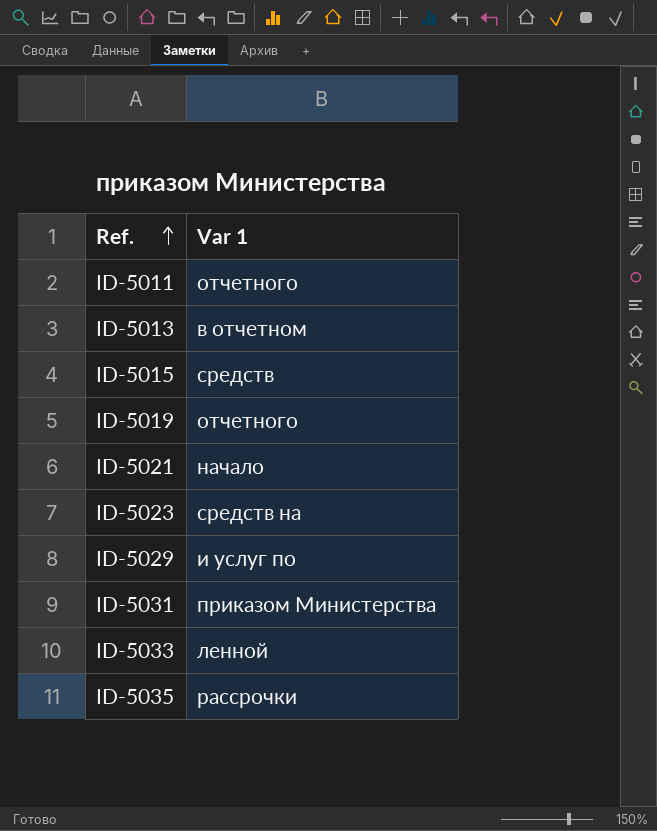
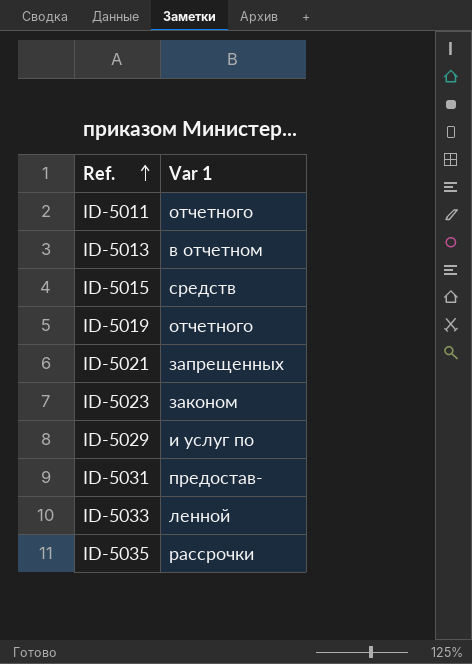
ID-5021 | Var 1: начало -> запрещенных
ID-5023 | Var 1: средств на -> законом
ID-5031 | Var 1: приказом Министерства -> предостав-

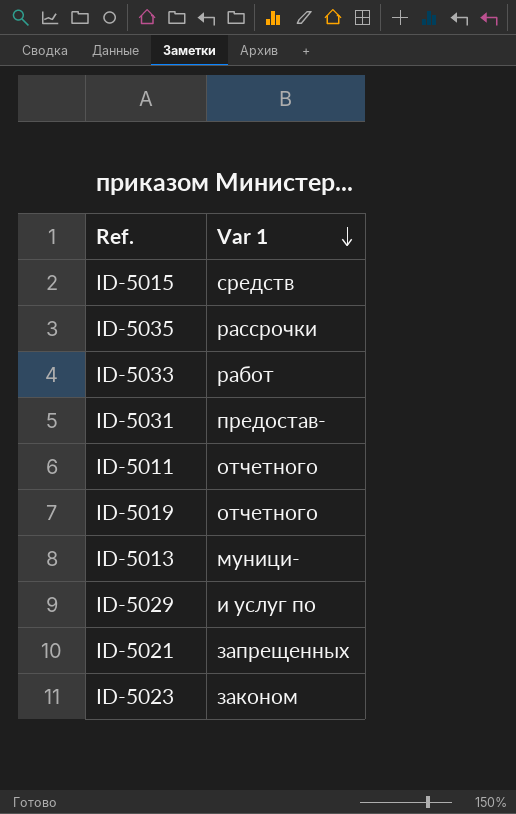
row order: Ref. ascending -> Var 1 descending
ID-5033 | Var 1: ленной -> работ
ID-5013 | Var 1: в отчетном -> муници-

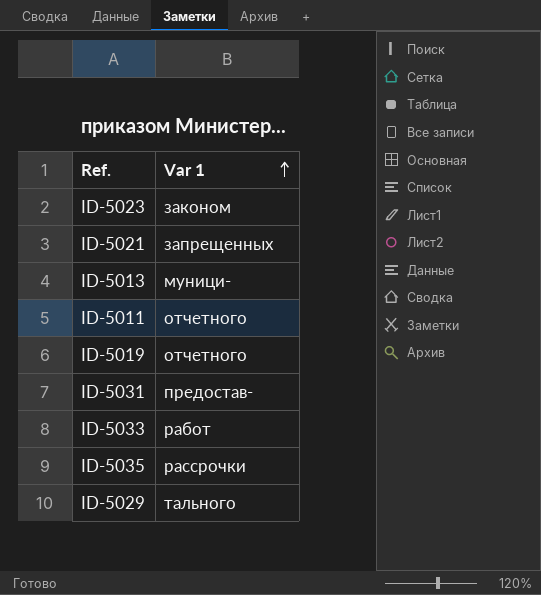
row order: Var 1 descending -> Var 1 ascending
row ID-5015: средств -> none
ID-5029 | Var 1: и услуг по -> тального

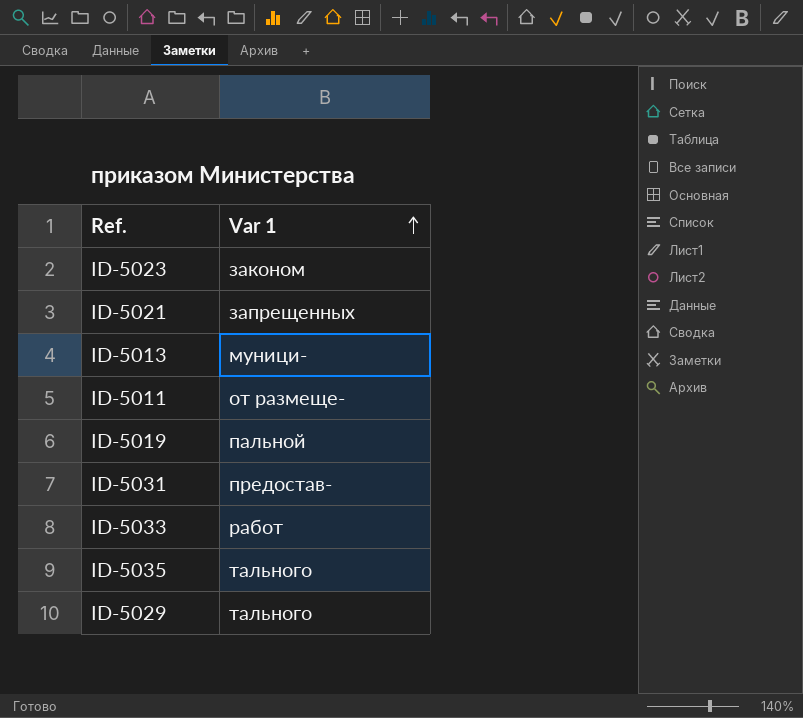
ID-5011 | Var 1: отчетного -> от размеще-
ID-5019 | Var 1: отчетного -> пальной
ID-5035 | Var 1: рассрочки -> тального

